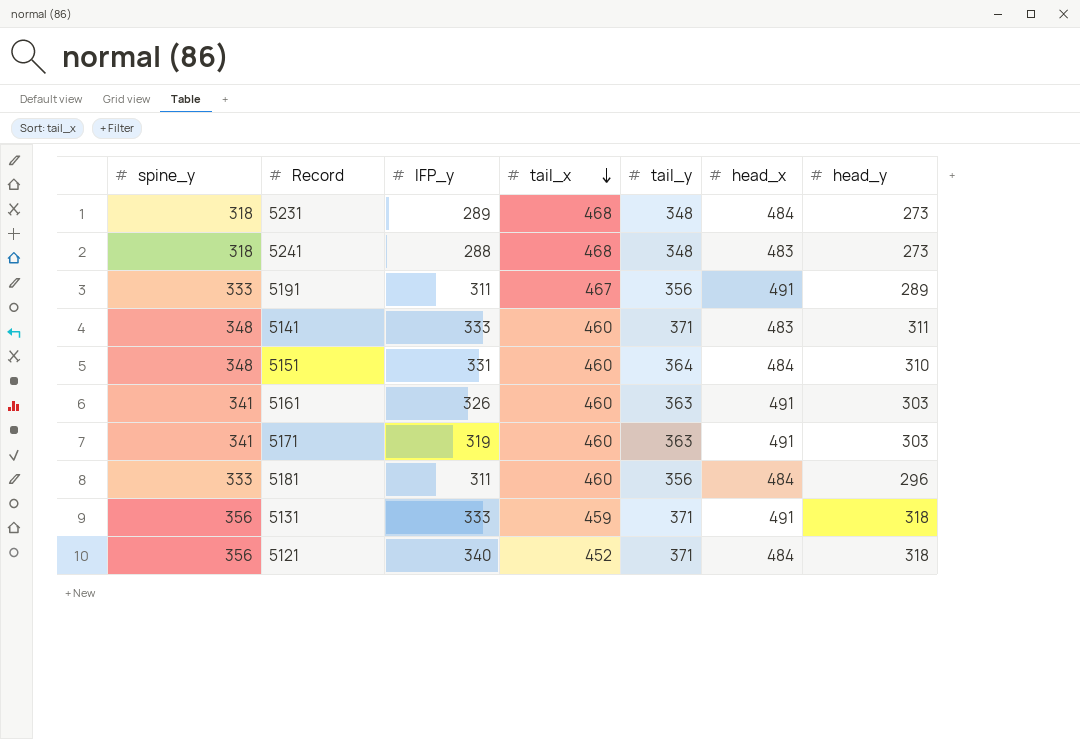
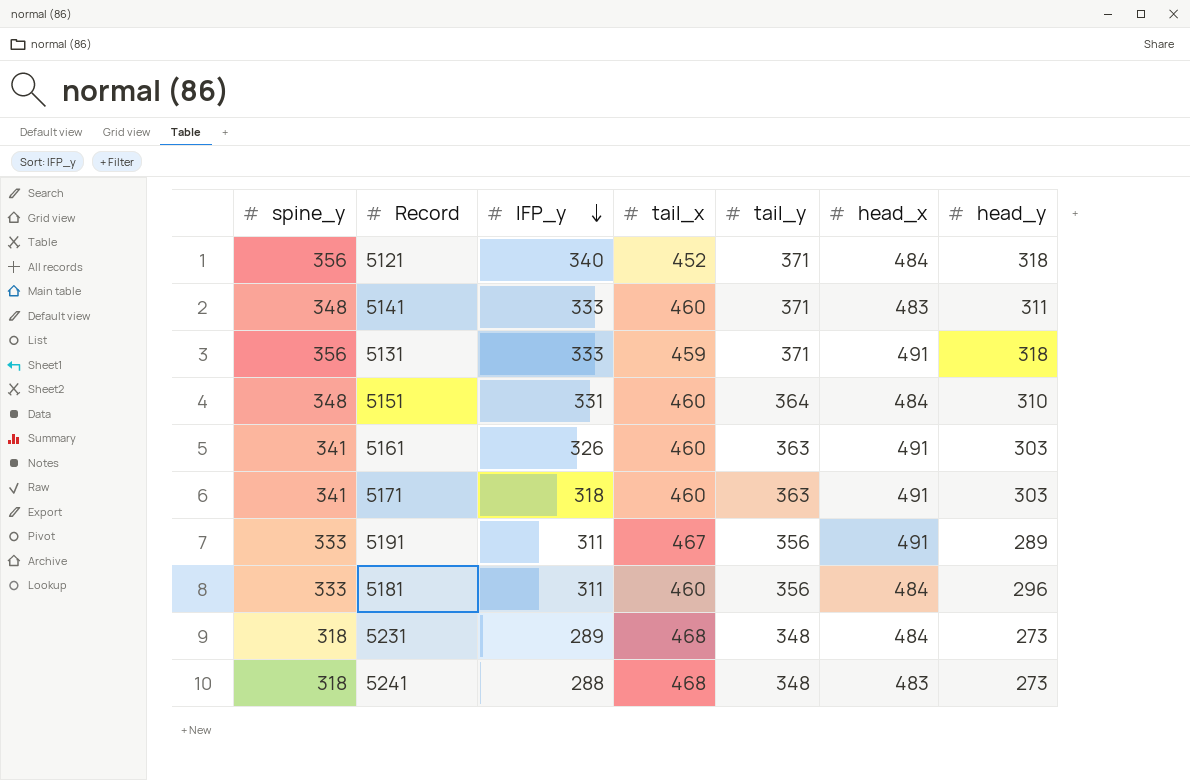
row order: tail_x descending -> lFP_y descending
5171 | lFP_y: 319 -> 318

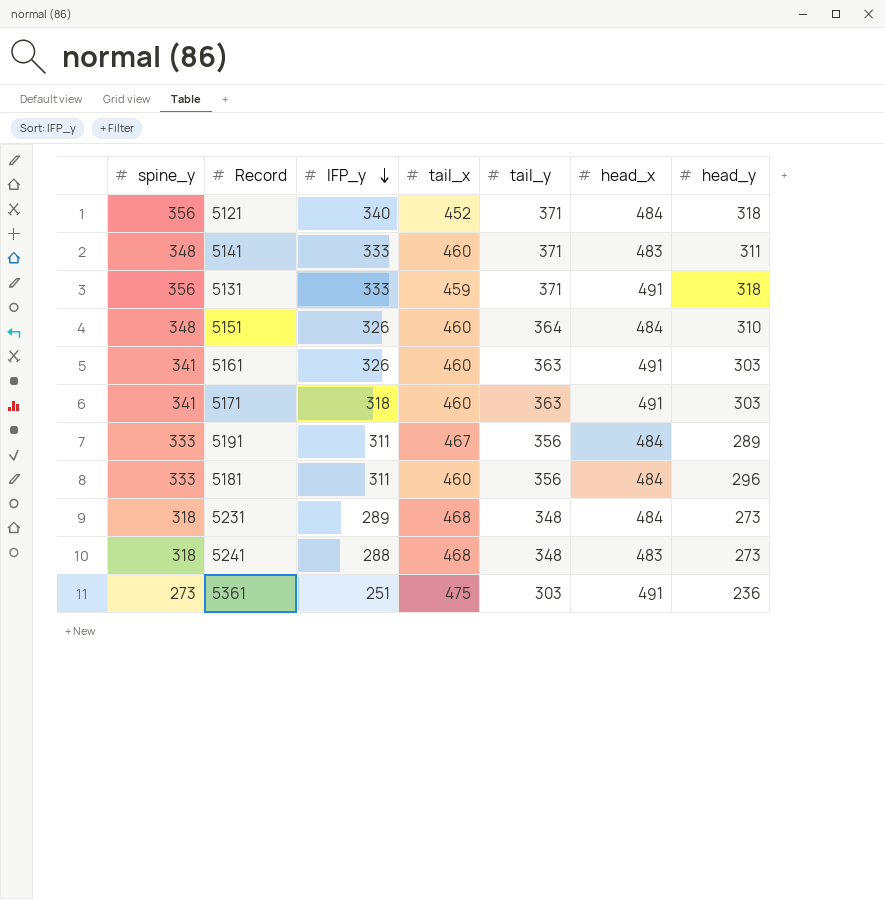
5151 | lFP_y: 331 -> 326
5191 | head_x: 491 -> 484
row 5361: none -> 273 | 251 | 475 | 303 | 491 | 236

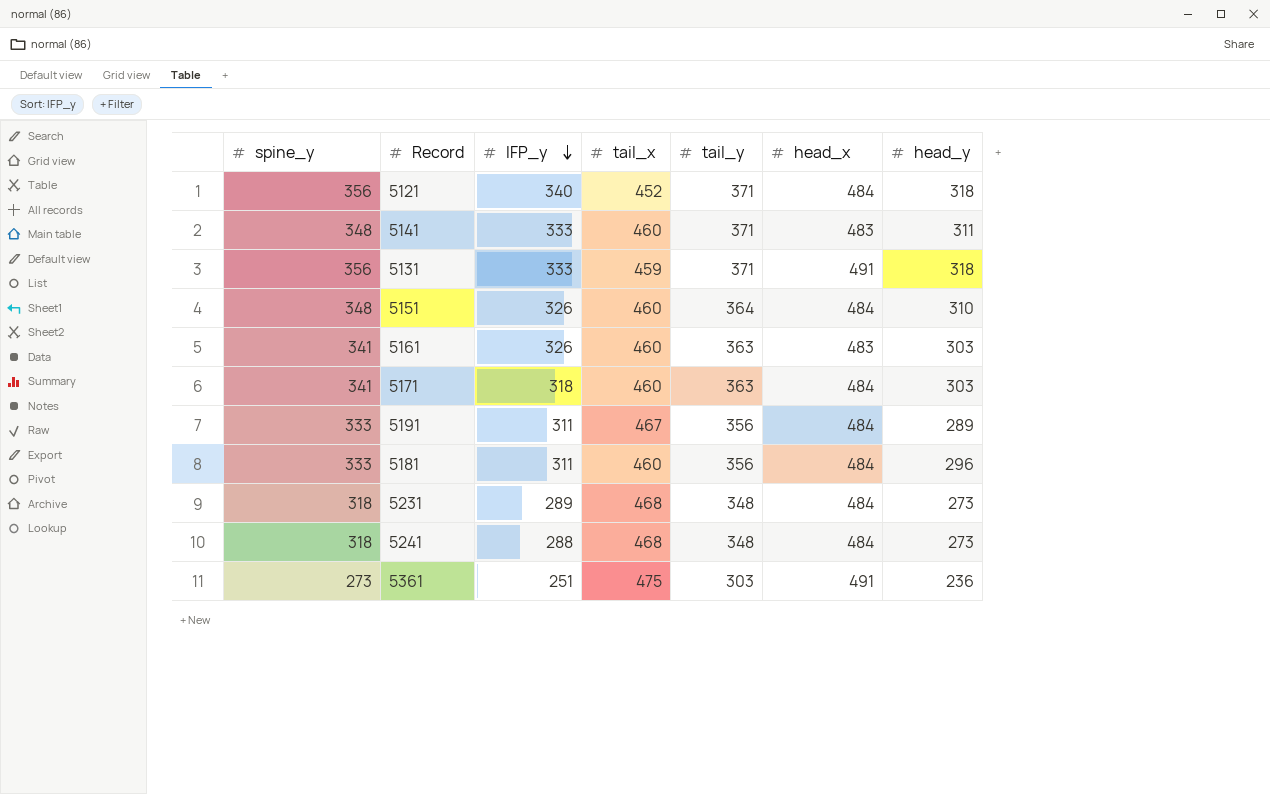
5161 | head_x: 491 -> 483
5171 | head_x: 491 -> 484
5241 | head_x: 483 -> 484

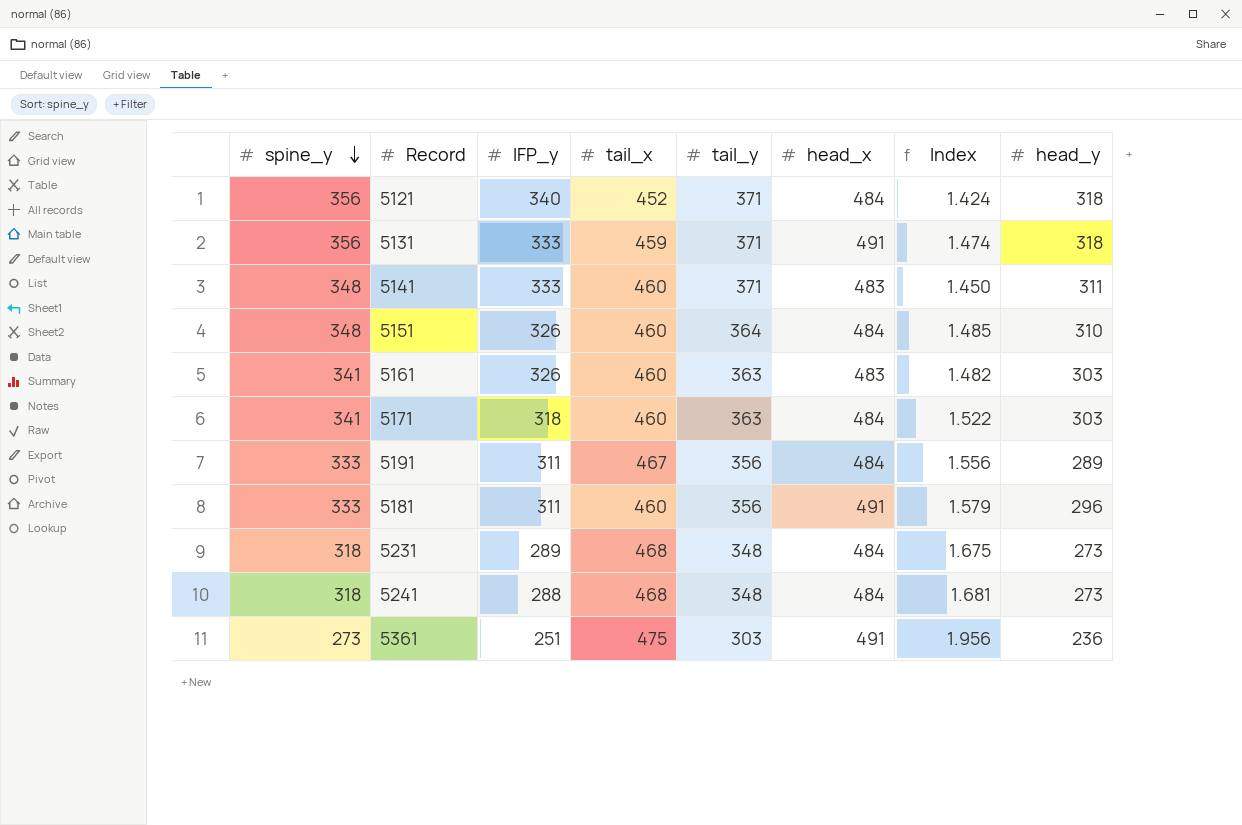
row order: lFP_y descending -> spine_y descending
column Index | formula: none -> [head_x] / [lFP_y]
5181 | head_x: 484 -> 491

